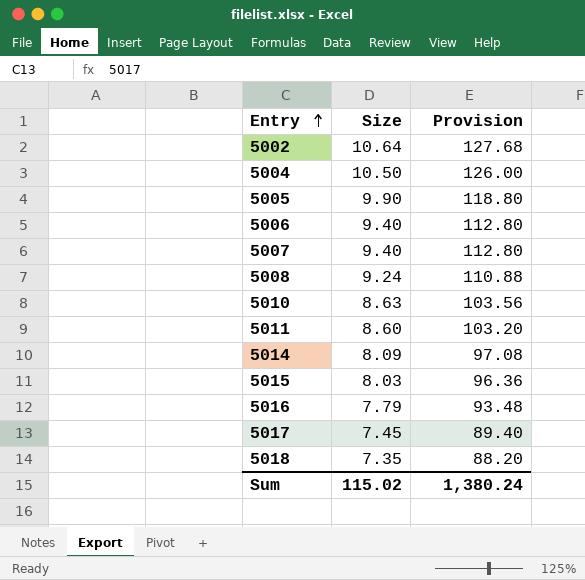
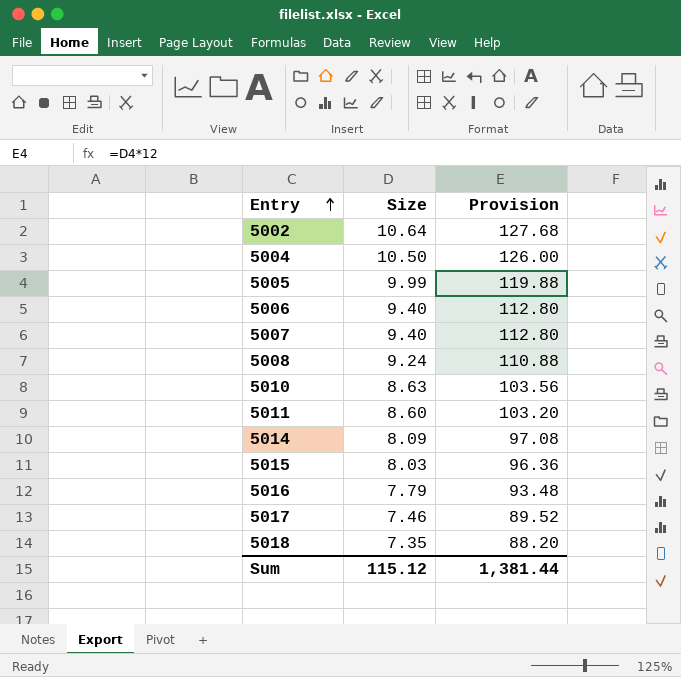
5005 | Size: 9.90 -> 9.99
5005 | Provision: 118.80 -> 119.88
5017 | Size: 7.45 -> 7.46
5017 | Provision: 89.40 -> 89.52
Sum | Size: 115.02 -> 115.12
Sum | Provision: 1,380.24 -> 1,381.44

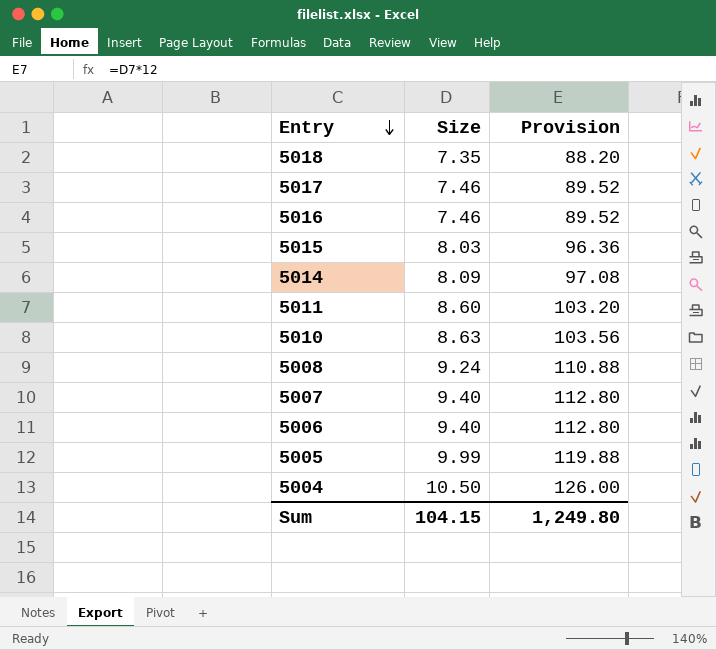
row order: Entry ascending -> Entry descending
row 5002: 10.64 | 127.68 -> none
5016 | Size: 7.79 -> 7.46
5016 | Provision: 93.48 -> 89.52
Sum | Size: 115.12 -> 104.15
Sum | Provision: 1,381.44 -> 1,249.80

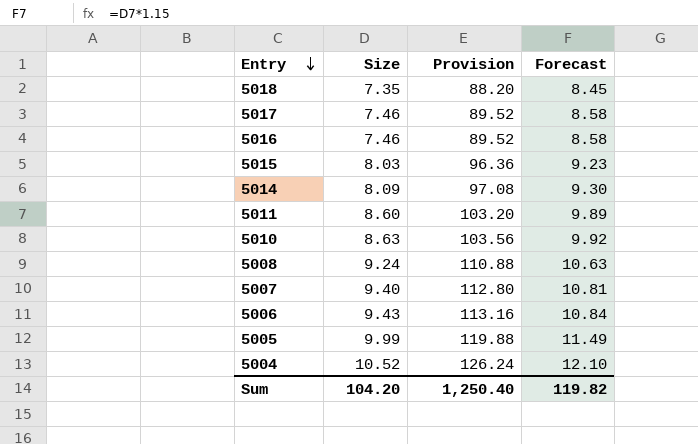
column Forecast | formula: none -> [Size] * 1.15
5006 | Size: 9.40 -> 9.43
5006 | Provision: 112.80 -> 113.16
5004 | Size: 10.50 -> 10.52
5004 | Provision: 126.00 -> 126.24
Sum | Size: 104.15 -> 104.20
Sum | Provision: 1,249.80 -> 1,250.40

